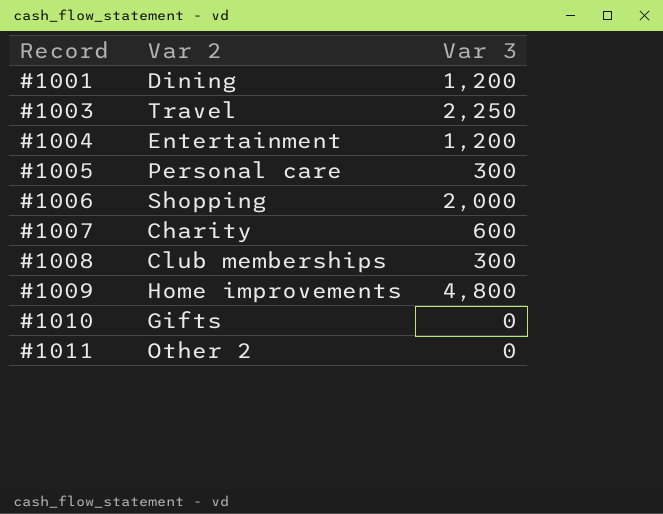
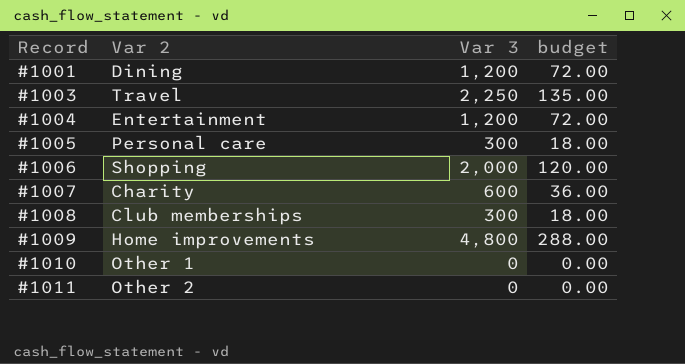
column budget | formula: none -> [Var 3] * 0.06
#1010 | Var 2: Gifts -> Other 1

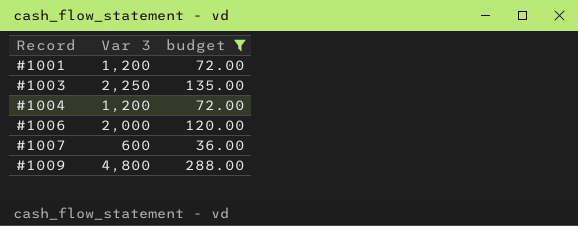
filter: none -> budget >= 36.00
column Var 2 | position: 2 -> none

